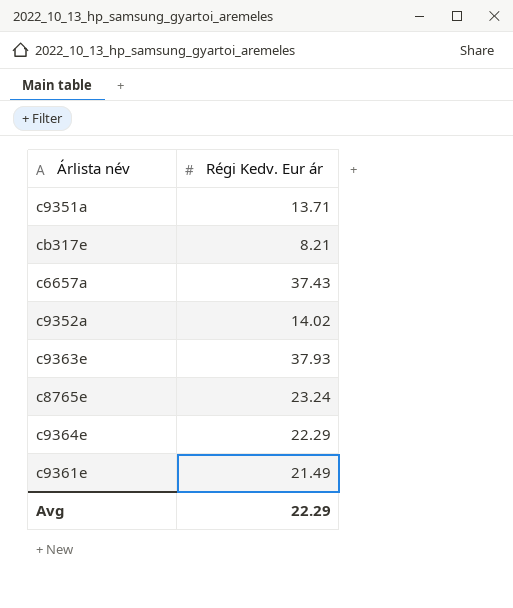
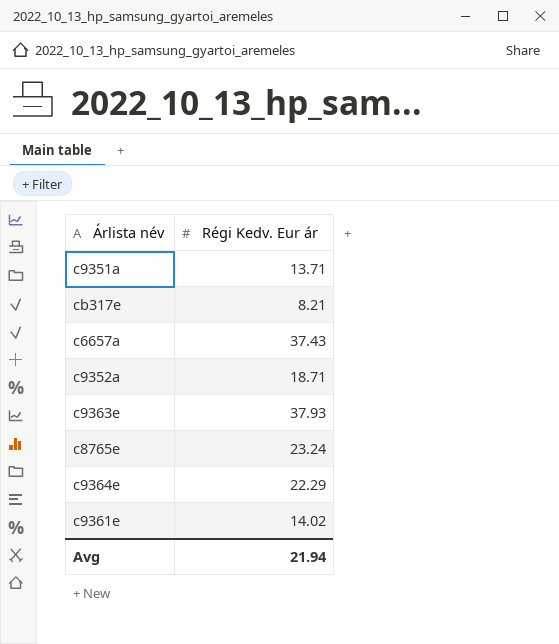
c9352a | Régi Kedv. Eur ár: 14.02 -> 18.71
c9361e | Régi Kedv. Eur ár: 21.49 -> 14.02
Avg | Régi Kedv. Eur ár: 22.29 -> 21.94

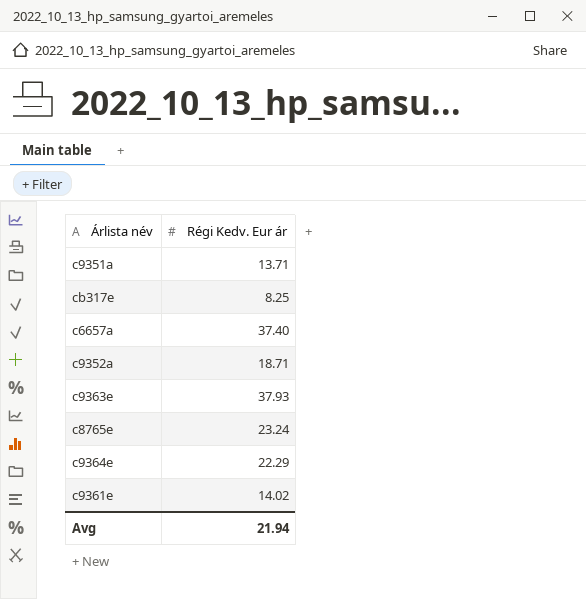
cb317e | Régi Kedv. Eur ár: 8.21 -> 8.25
c6657a | Régi Kedv. Eur ár: 37.43 -> 37.40

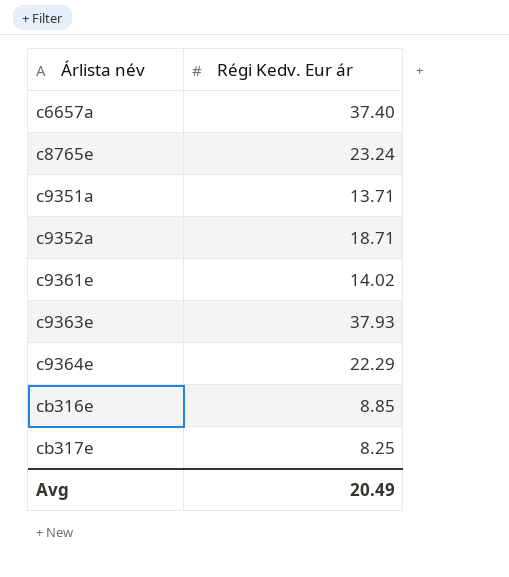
row order: none -> Árlista név ascending
row cb316e: none -> 8.85
Avg | Régi Kedv. Eur ár: 21.94 -> 20.49

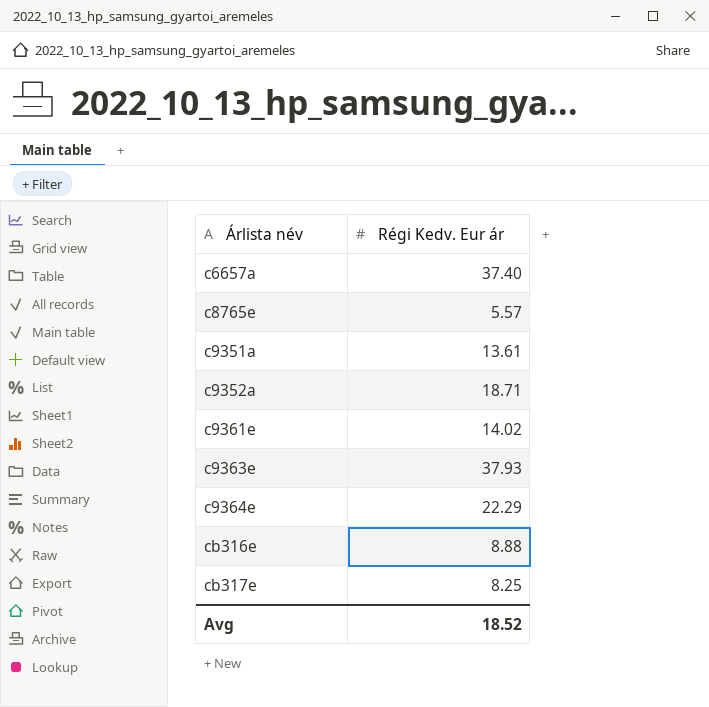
c8765e | Régi Kedv. Eur ár: 23.24 -> 5.57
c9351a | Régi Kedv. Eur ár: 13.71 -> 13.61
cb316e | Régi Kedv. Eur ár: 8.85 -> 8.88
Avg | Régi Kedv. Eur ár: 20.49 -> 18.52

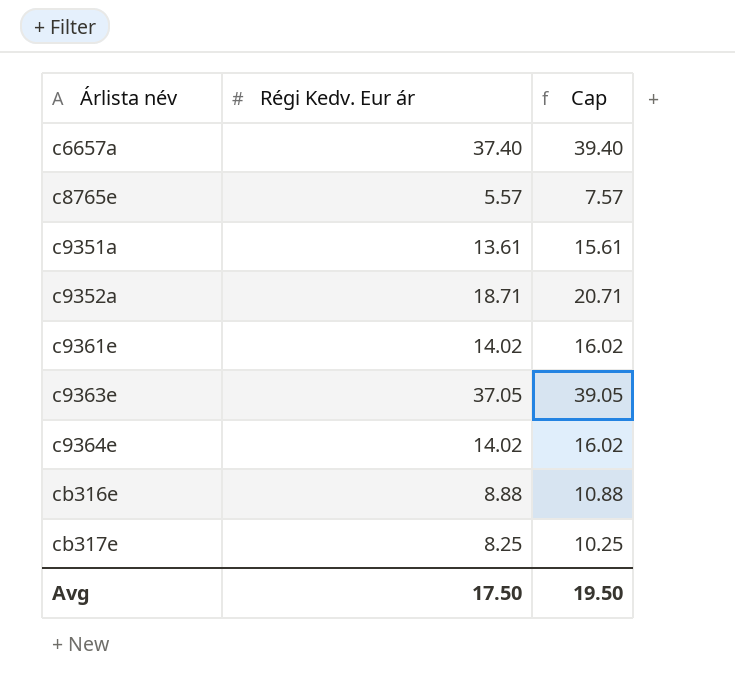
column Cap | formula: none -> [Régi Kedv. Eur ár] + 2
c9363e | Régi Kedv. Eur ár: 37.93 -> 37.05
c9364e | Régi Kedv. Eur ár: 22.29 -> 14.02
Avg | Régi Kedv. Eur ár: 18.52 -> 17.50

